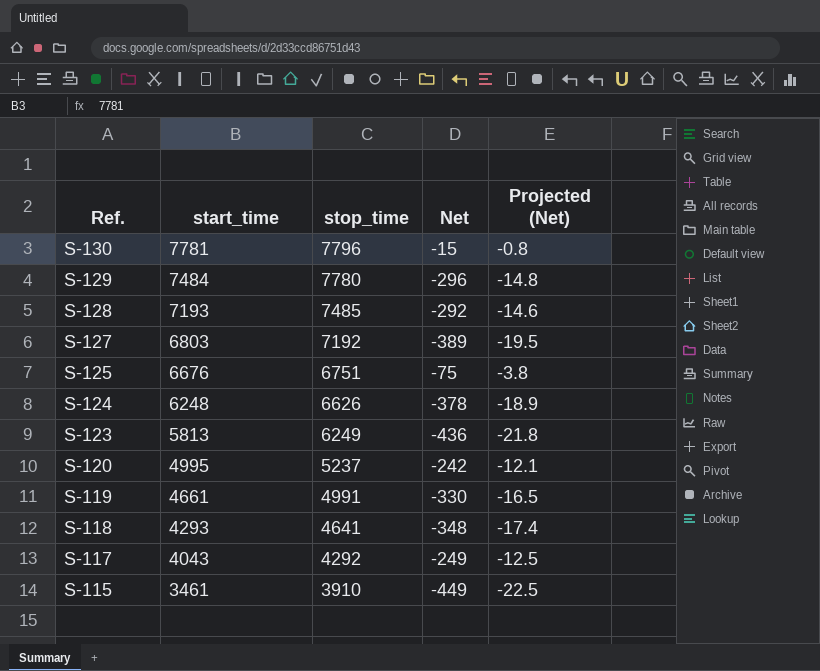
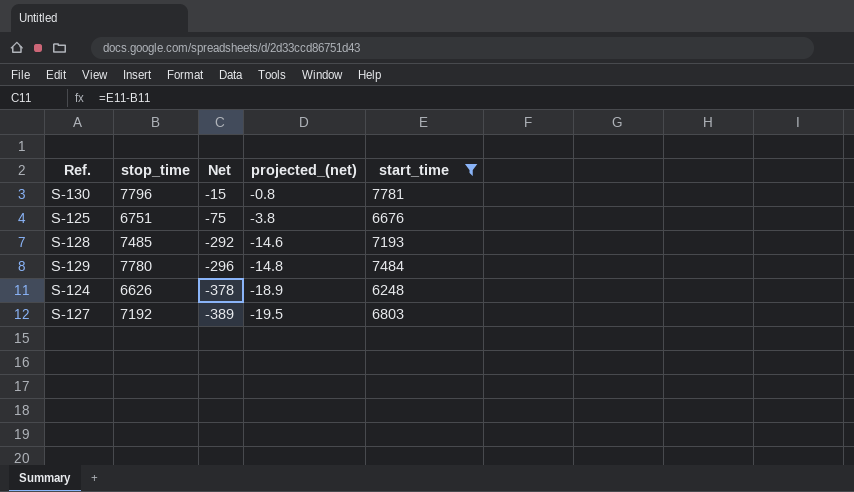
filter: none -> start_time >= 6248
row order: Ref. descending -> Net descending
column name: Projected (Net) -> projected_(net)
column start_time | position: 2 -> 5

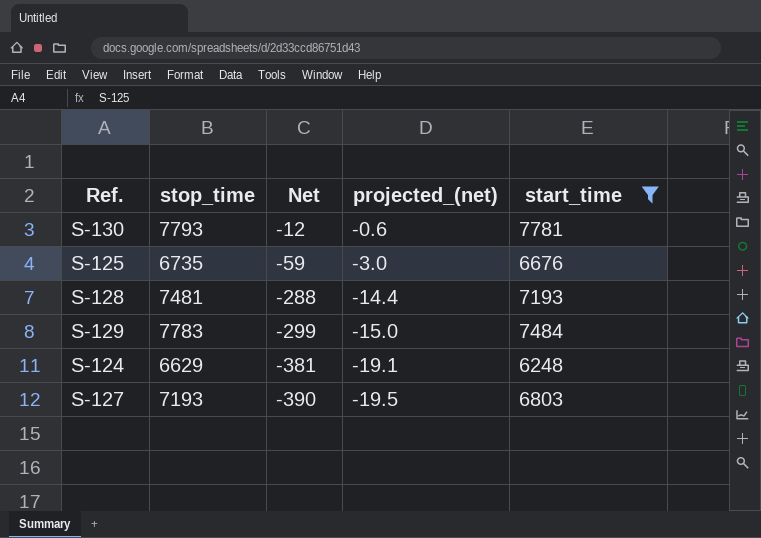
S-130 | stop_time: 7796 -> 7793
S-130 | Net: -15 -> -12
S-130 | projected_(net): -0.8 -> -0.6
S-125 | stop_time: 6751 -> 6735
S-125 | Net: -75 -> -59
S-125 | projected_(net): -3.8 -> -3.0
S-128 | stop_time: 7485 -> 7481
S-128 | Net: -292 -> -288
S-128 | projected_(net): -14.6 -> -14.4
S-129 | stop_time: 7780 -> 7783
S-129 | Net: -296 -> -299
S-129 | projected_(net): -14.8 -> -15.0
S-124 | stop_time: 6626 -> 6629
S-124 | Net: -378 -> -381
S-124 | projected_(net): -18.9 -> -19.1
S-127 | stop_time: 7192 -> 7193
S-127 | Net: -389 -> -390

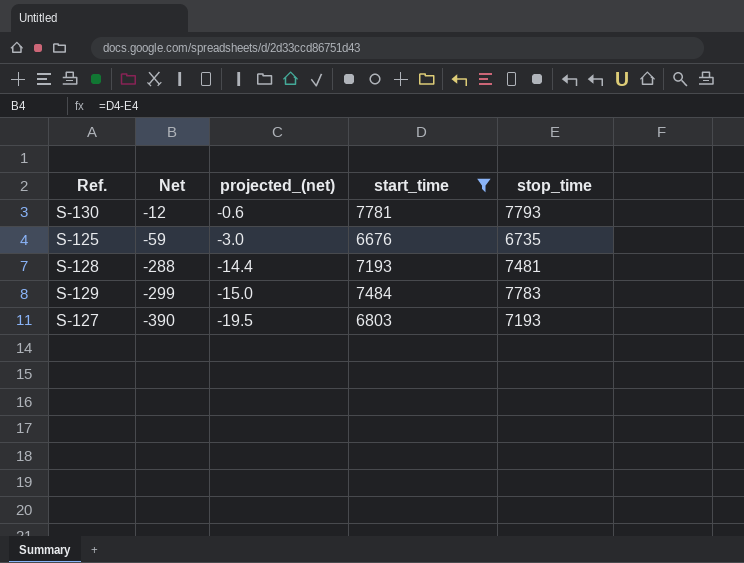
column stop_time | position: 2 -> 5
row S-124: 6629 | -381 | -19.1 | 6248 -> none

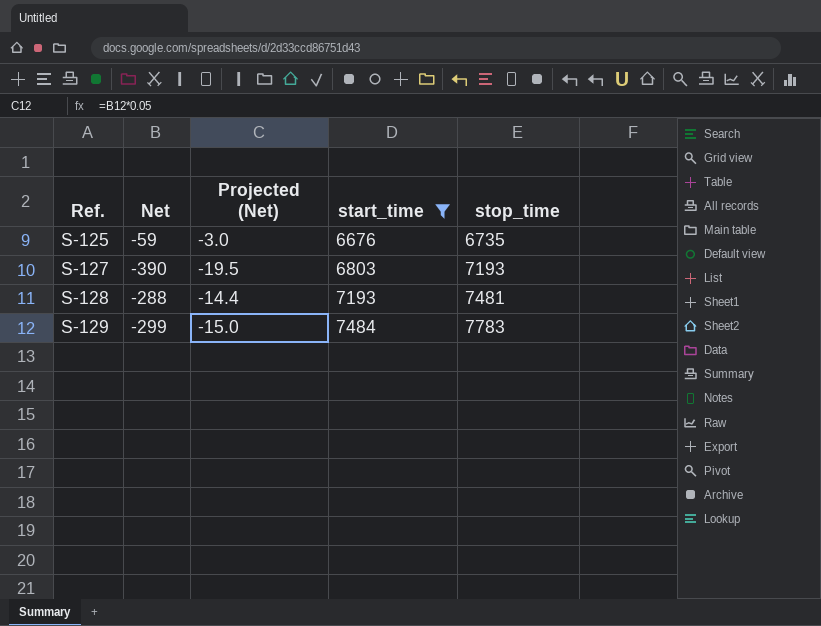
row order: Net descending -> Ref. ascending
column name: projected_(net) -> Projected (Net)
row S-130: -12 | -0.6 | 7781 | 7793 -> none

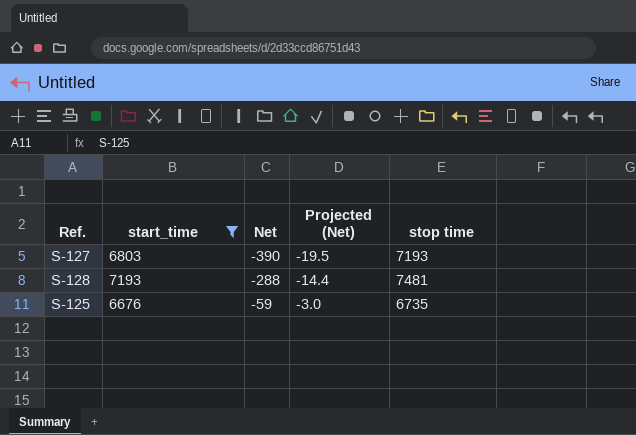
row order: Ref. ascending -> Net ascending
column start_time | position: 4 -> 2
column name: stop_time -> stop time
row S-129: -299 | -15.0 | 7484 | 7783 -> none

